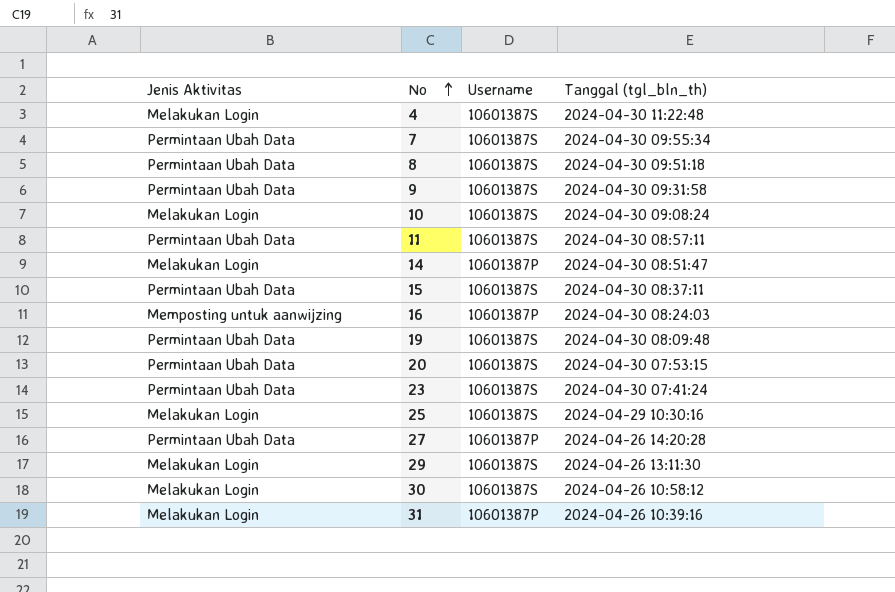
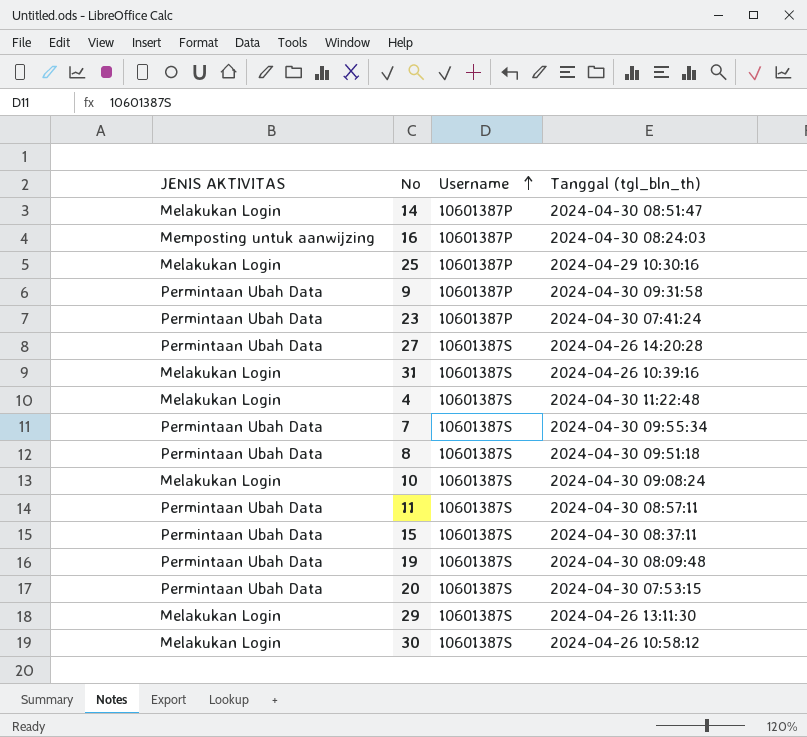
row order: No ascending -> Username ascending
column name: Jenis Aktivitas -> JENIS AKTIVITAS
25 | Username: 10601387S -> 10601387P
9 | Username: 10601387S -> 10601387P
23 | Username: 10601387S -> 10601387P
27 | Username: 10601387P -> 10601387S
31 | Username: 10601387P -> 10601387S

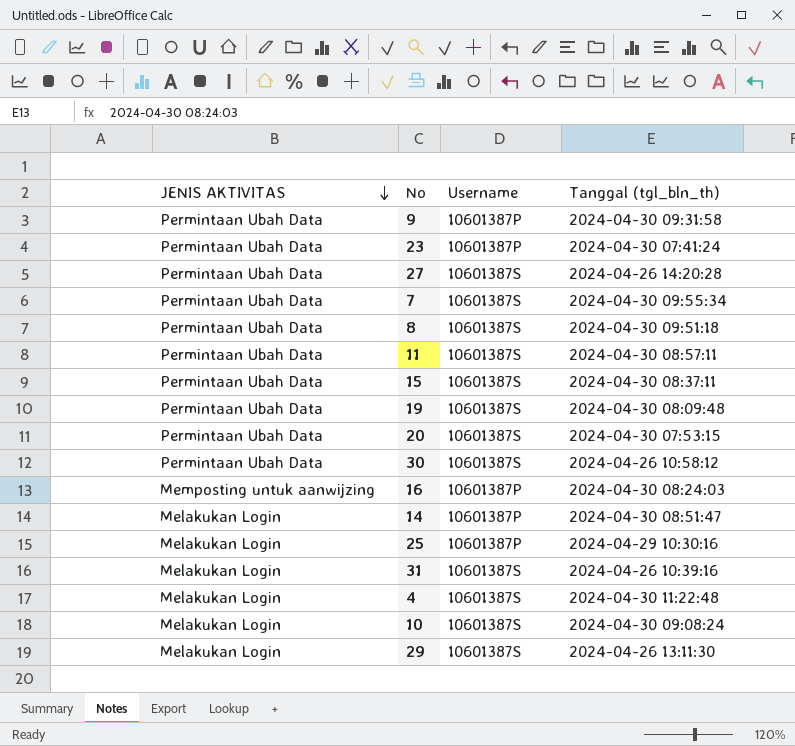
row order: Username ascending -> JENIS AKTIVITAS descending
30 | JENIS AKTIVITAS: Melakukan Login -> Permintaan Ubah Data

